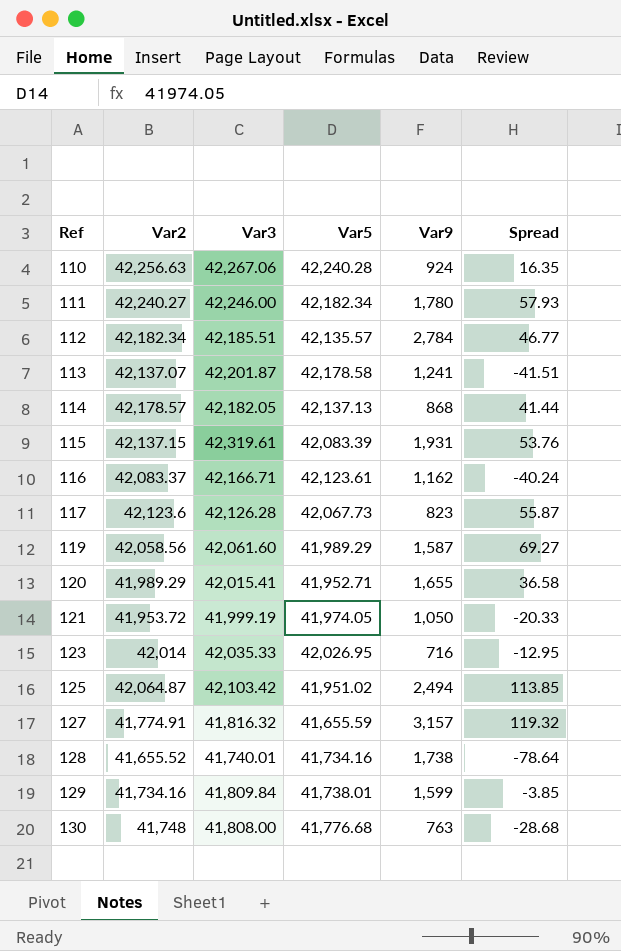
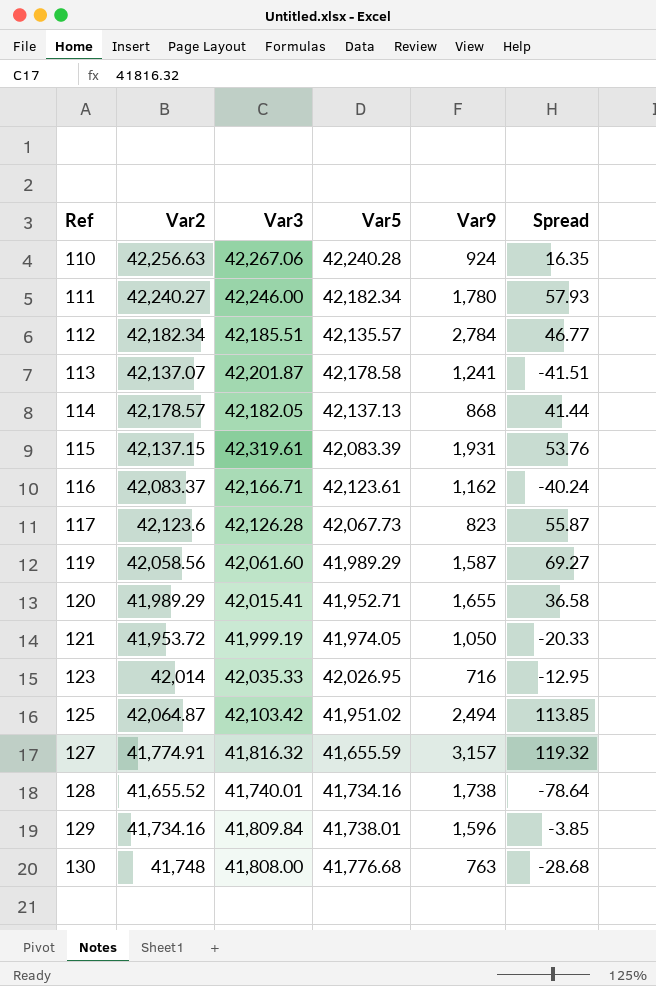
129 | Var9: 1,599 -> 1,596

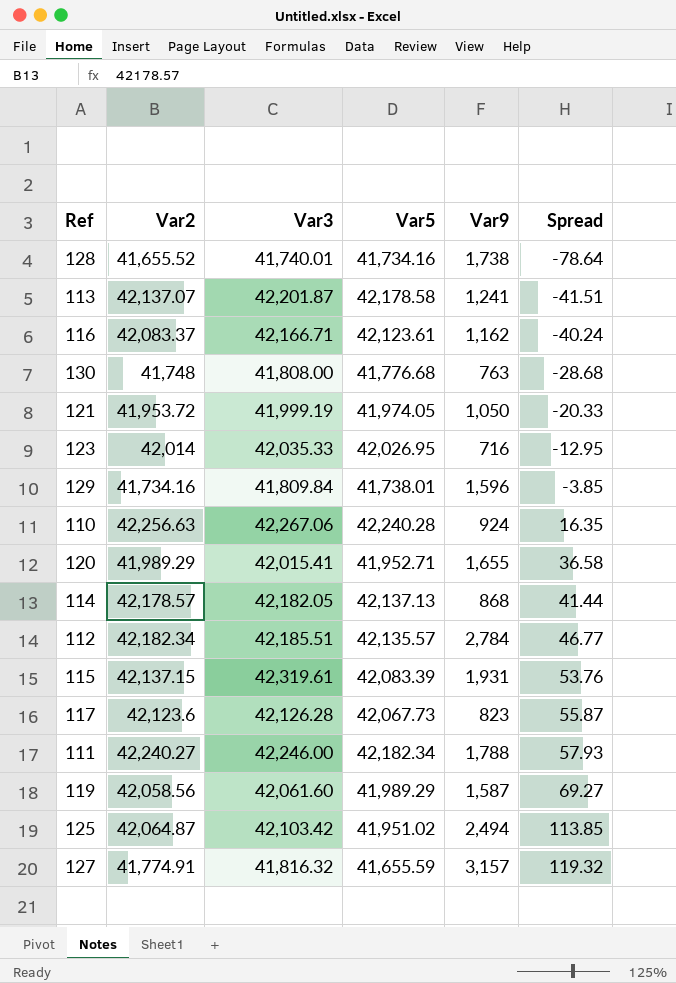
row order: Ref ascending -> Spread ascending
111 | Var9: 1,780 -> 1,788

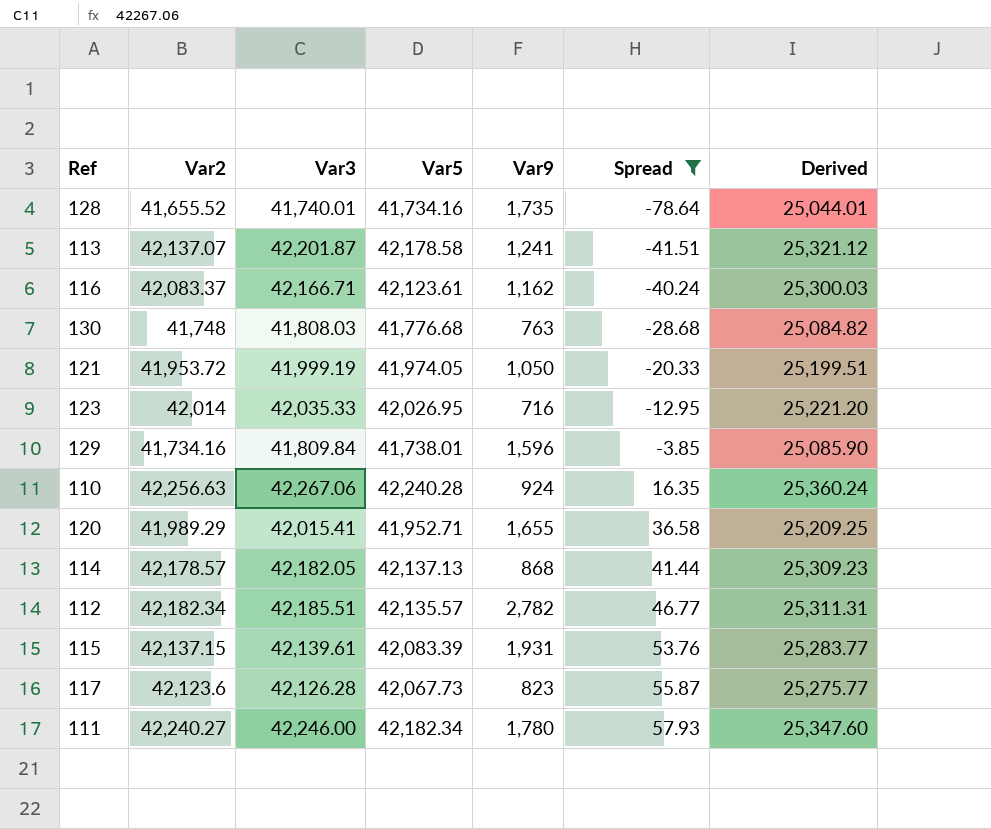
filter: none -> Spread <= 57.93
column Derived | formula: none -> [Var3] * 0.6
128 | Var9: 1,738 -> 1,735
130 | Var3: 41,808.00 -> 41,808.03
112 | Var9: 2,784 -> 2,782
115 | Var3: 42,319.61 -> 42,139.61
111 | Var9: 1,788 -> 1,780

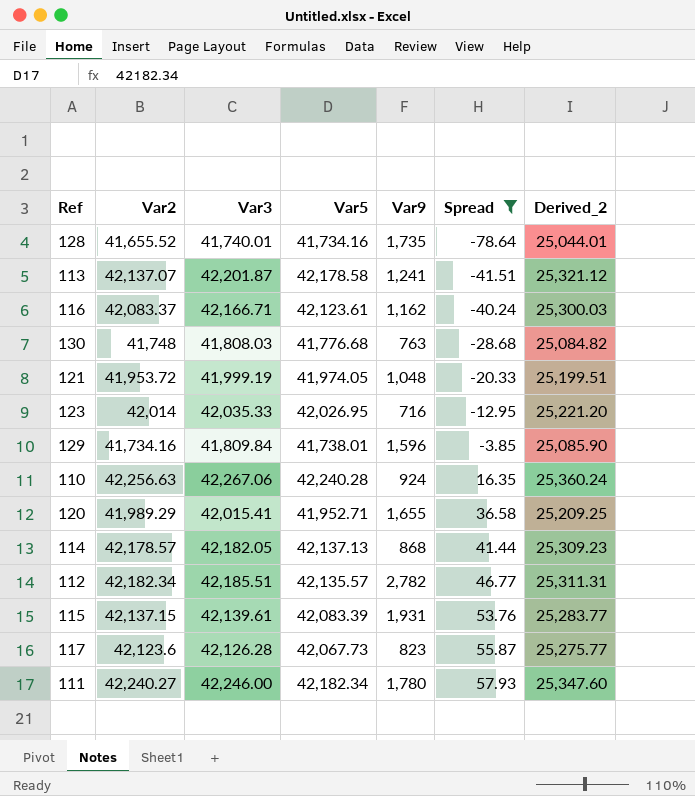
column name: Derived -> Derived_2
121 | Var9: 1,050 -> 1,048

